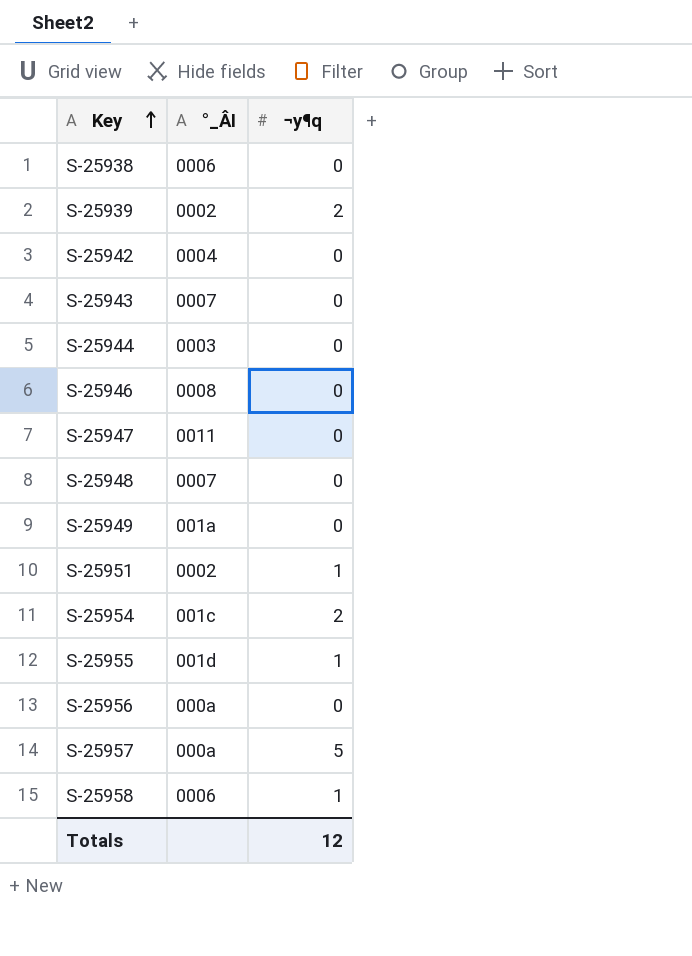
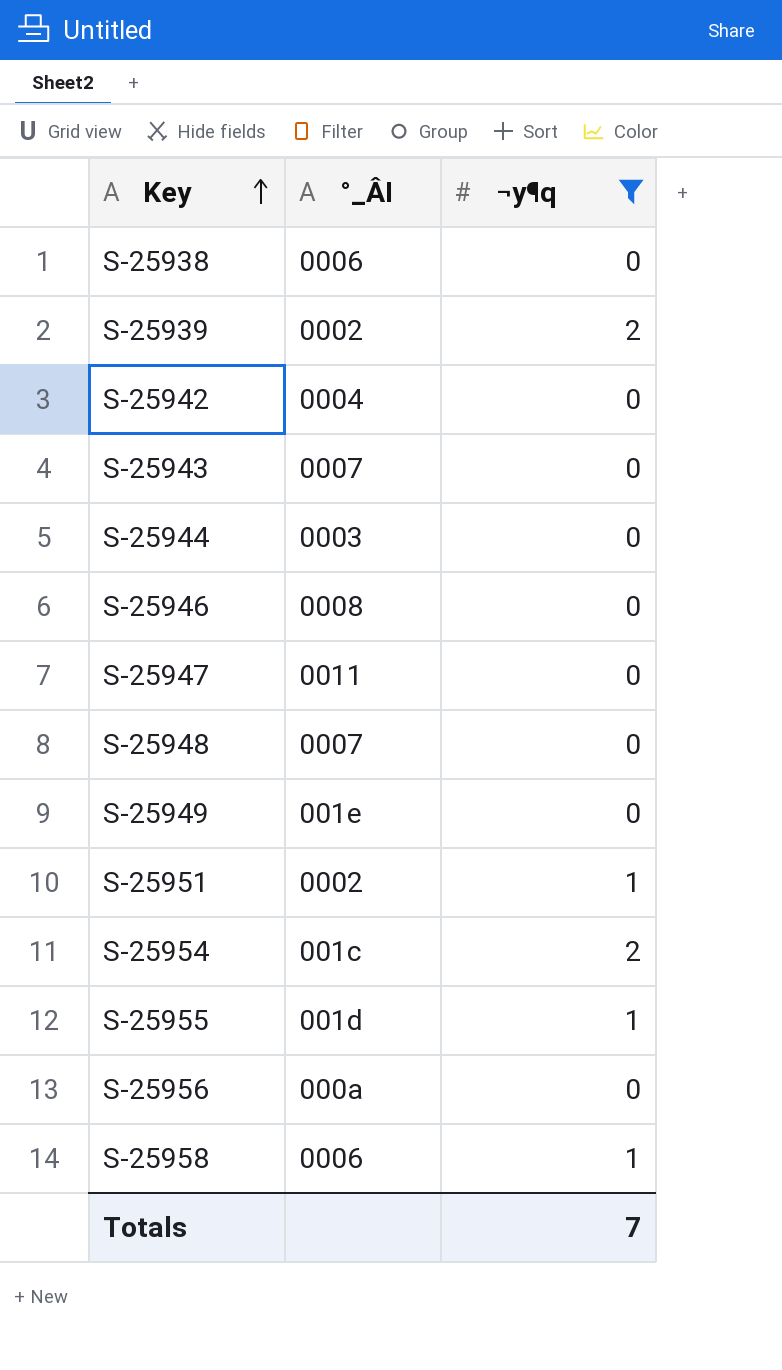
filter: none -> ¬y¶q != 5
S-25949 | °_ÂI: 001a -> 001e
Totals | ¬y¶q: 12 -> 7

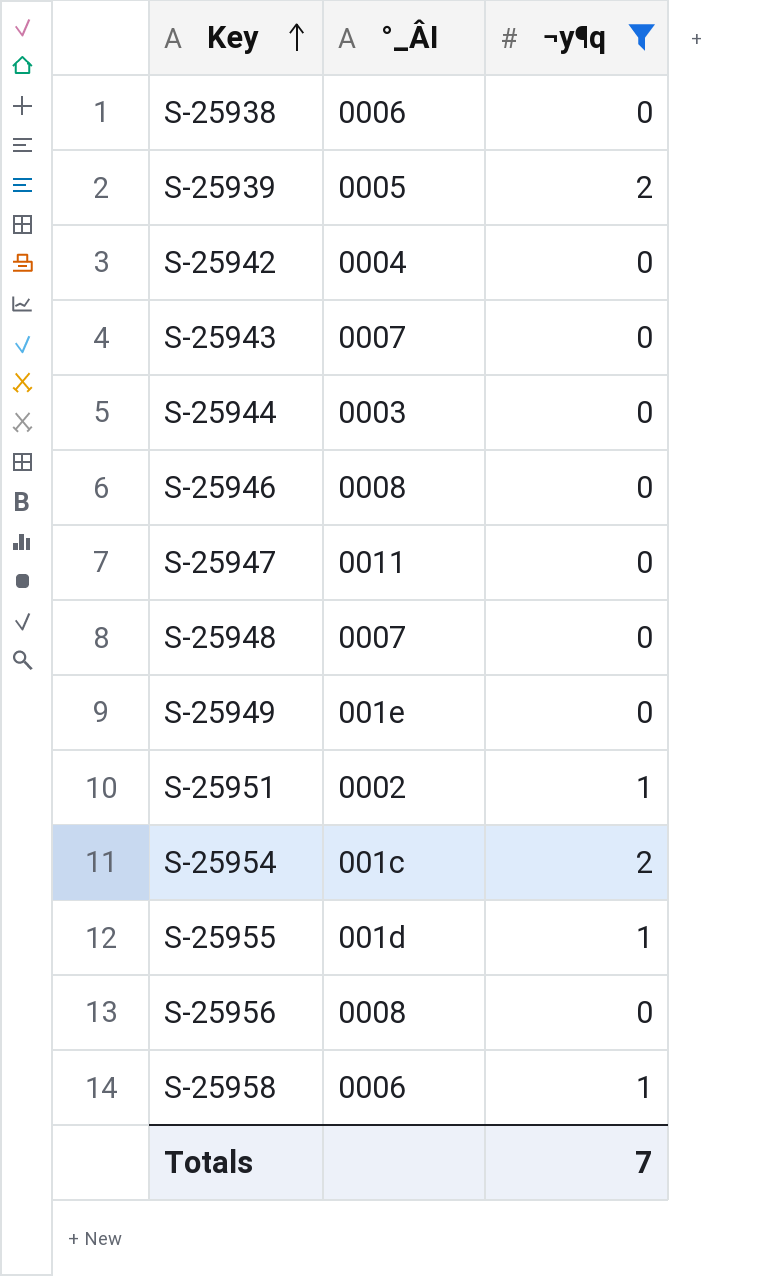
S-25939 | °_ÂI: 0002 -> 0005
S-25956 | °_ÂI: 000a -> 0008

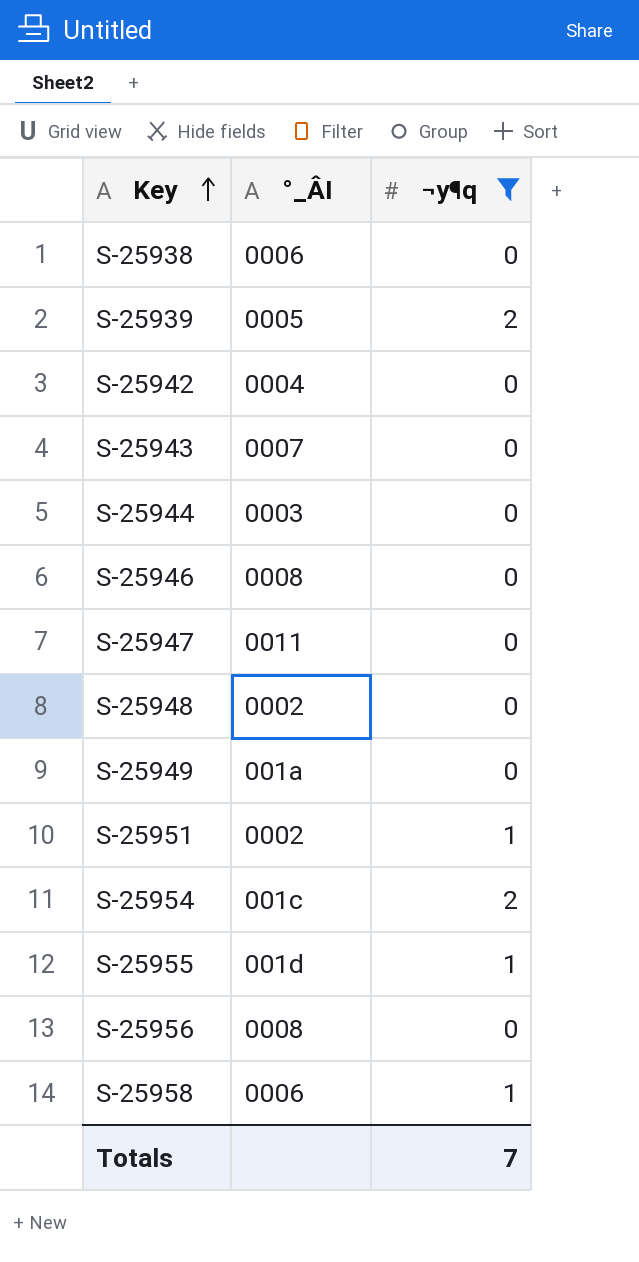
S-25948 | °_ÂI: 0007 -> 0002
S-25949 | °_ÂI: 001e -> 001a

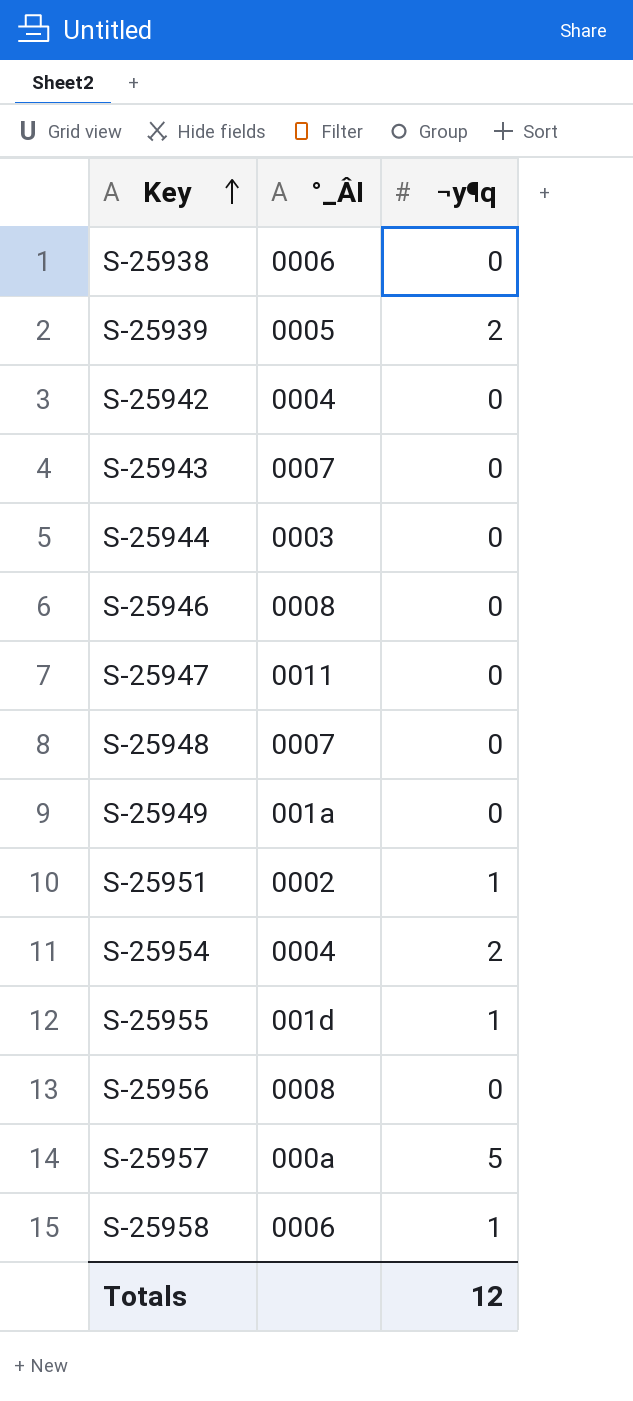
filter: ¬y¶q != 5 -> none
S-25948 | °_ÂI: 0002 -> 0007
S-25954 | °_ÂI: 001c -> 0004
Totals | ¬y¶q: 7 -> 12

